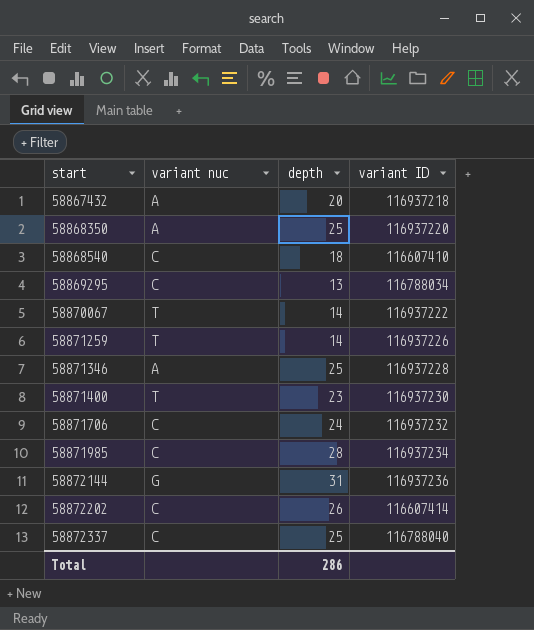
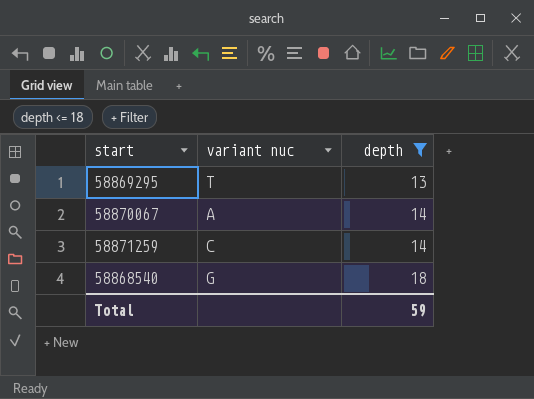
filter: none -> depth <= 18
row order: start ascending -> depth ascending
column variant ID | position: 4 -> none
58869295 | variant nuc: C -> T
58870067 | variant nuc: T -> A
58871259 | variant nuc: T -> C
58868540 | variant nuc: C -> G
Total | depth: 286 -> 59

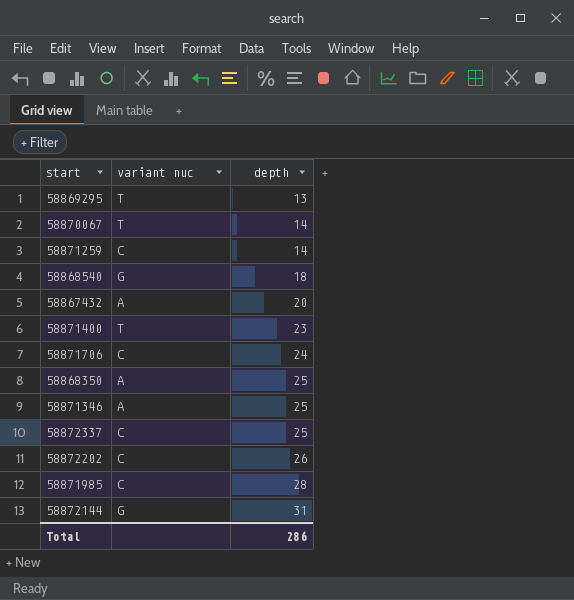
filter: depth <= 18 -> none
58870067 | variant nuc: A -> T
Total | depth: 59 -> 286

